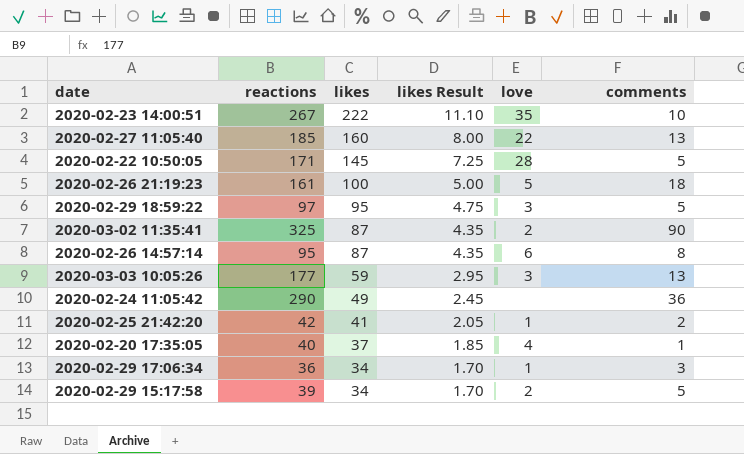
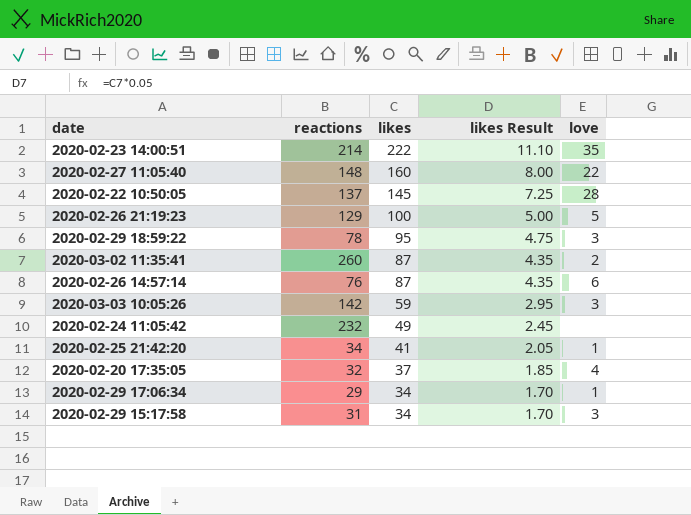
column comments | position: 6 -> none
2020-02-23 14:00:51 | reactions: 267 -> 214
2020-02-27 11:05:40 | reactions: 185 -> 148
2020-02-22 10:50:05 | reactions: 171 -> 137
2020-02-26 21:19:23 | reactions: 161 -> 129
2020-02-29 18:59:22 | reactions: 97 -> 78
2020-03-02 11:35:41 | reactions: 325 -> 260
2020-02-26 14:57:14 | reactions: 95 -> 76
2020-03-03 10:05:26 | reactions: 177 -> 142
2020-02-24 11:05:42 | reactions: 290 -> 232
2020-02-25 21:42:20 | reactions: 42 -> 34
2020-02-20 17:35:05 | reactions: 40 -> 32
2020-02-29 17:06:34 | reactions: 36 -> 29
2020-02-29 15:17:58 | reactions: 39 -> 31
2020-02-29 15:17:58 | love: 2 -> 3

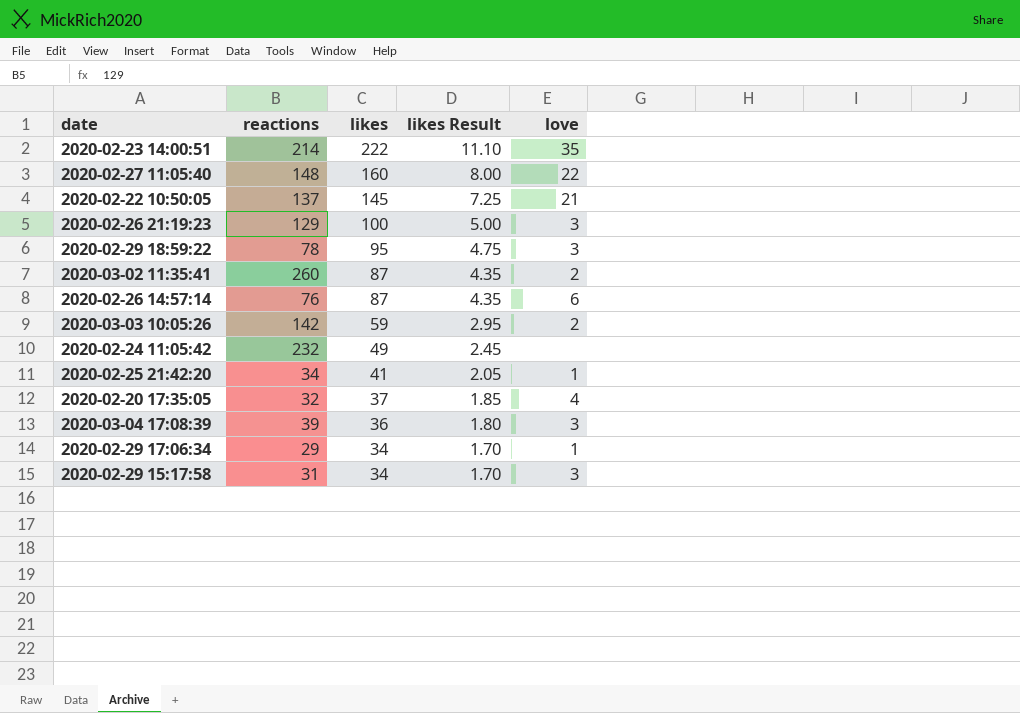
2020-02-22 10:50:05 | love: 28 -> 21
2020-02-26 21:19:23 | love: 5 -> 3
2020-03-03 10:05:26 | love: 3 -> 2
row 2020-03-04 17:08:39: none -> 39 | 36 | 1.80 | 3

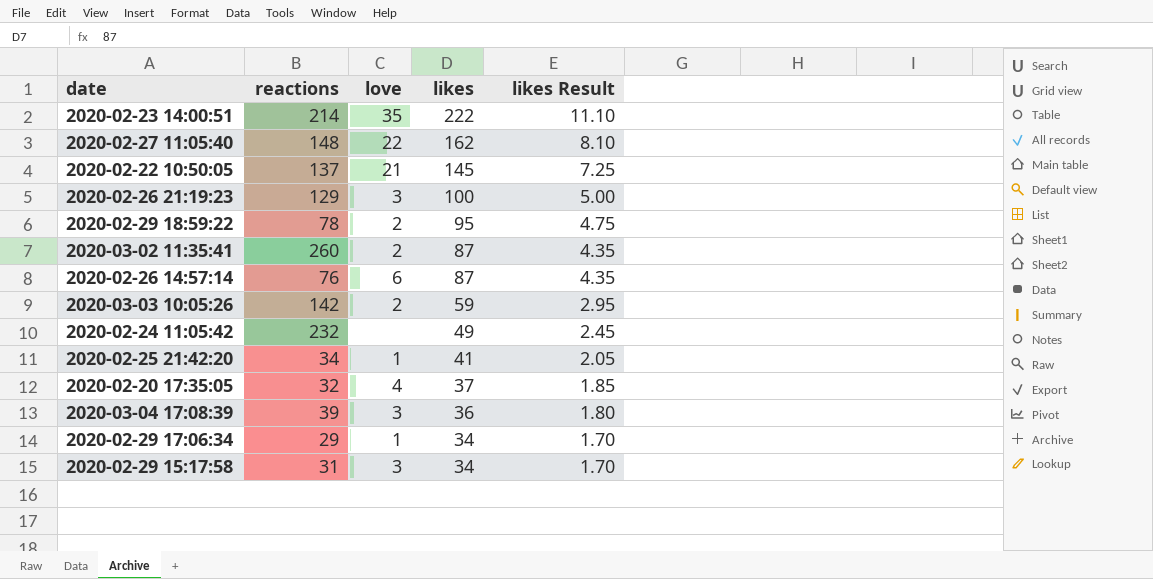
column love | position: 5 -> 3
2020-02-27 11:05:40 | likes: 160 -> 162
2020-02-27 11:05:40 | likes Result: 8.00 -> 8.10
2020-02-29 18:59:22 | love: 3 -> 2

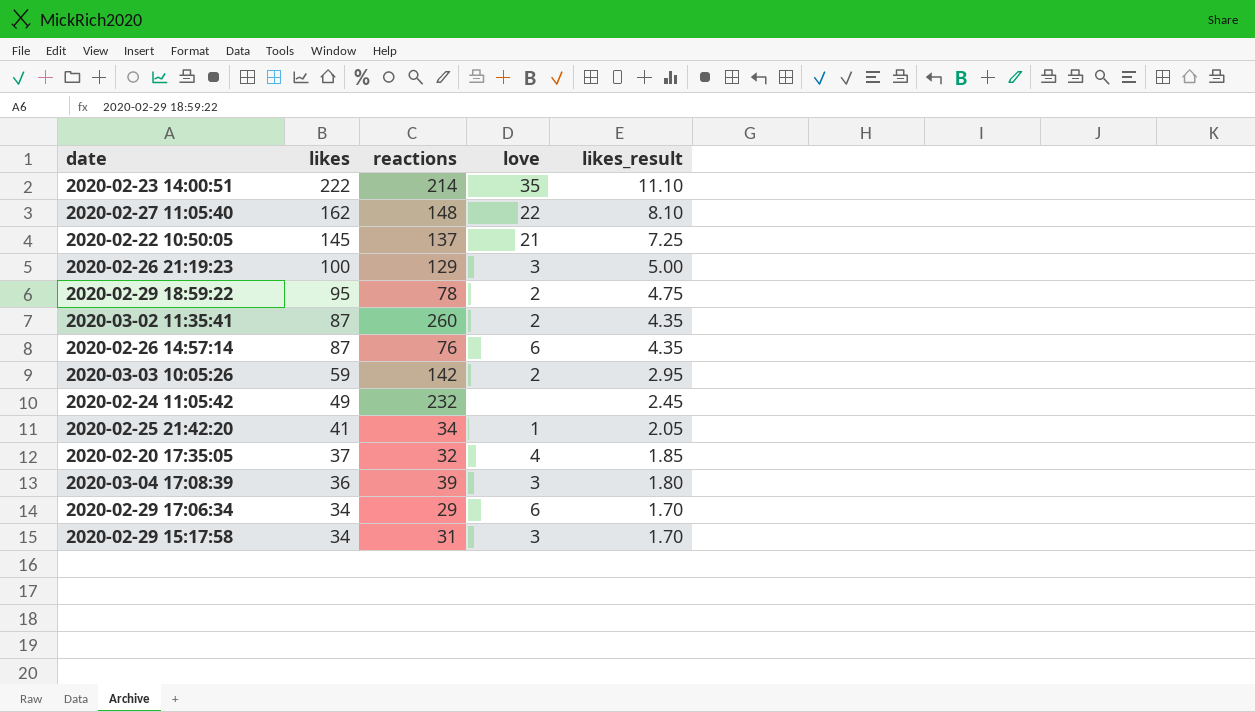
column likes | position: 4 -> 2
column name: likes Result -> likes_result
2020-02-29 17:06:34 | love: 1 -> 6

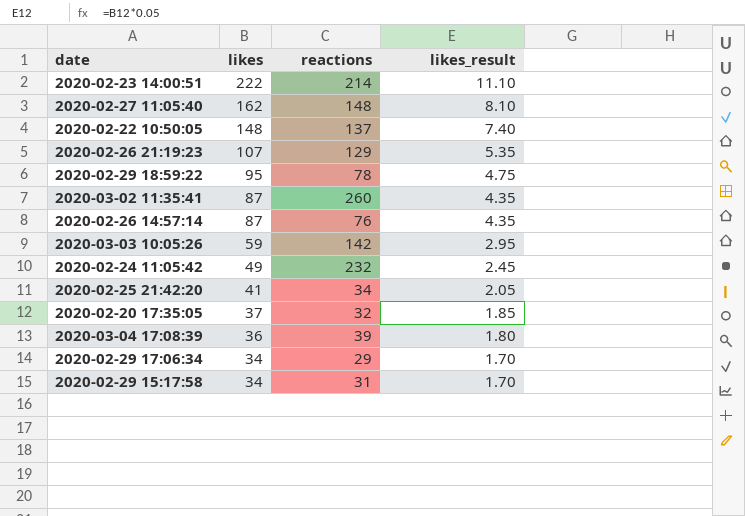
column love | position: 4 -> none
2020-02-22 10:50:05 | likes: 145 -> 148
2020-02-22 10:50:05 | likes_result: 7.25 -> 7.40
2020-02-26 21:19:23 | likes: 100 -> 107
2020-02-26 21:19:23 | likes_result: 5.00 -> 5.35

